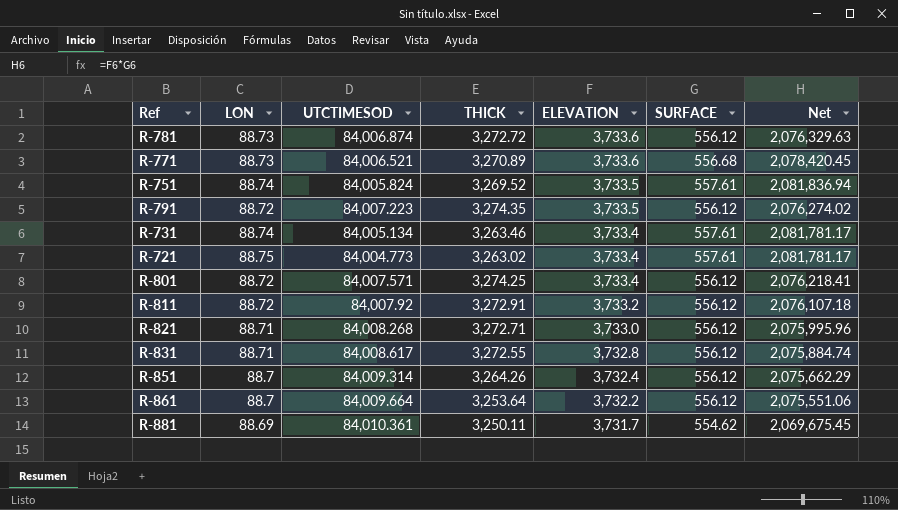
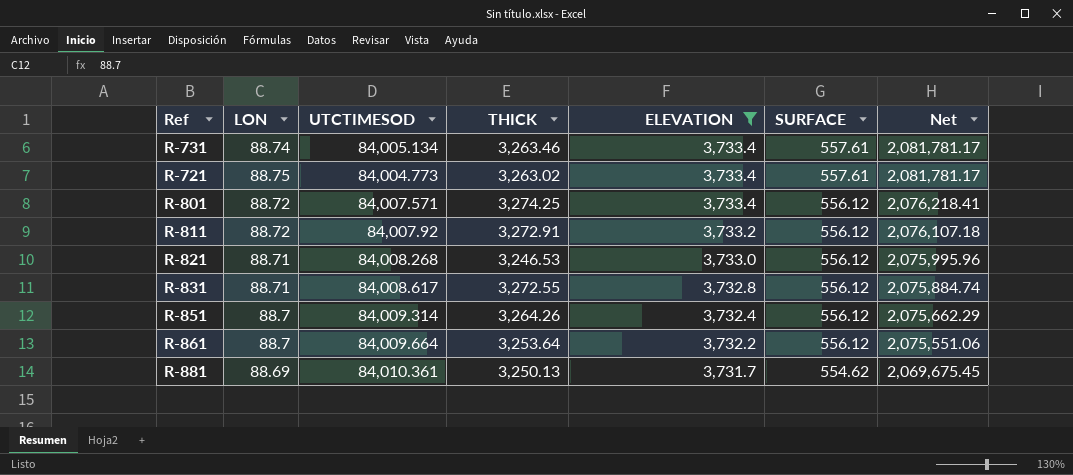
filter: none -> ELEVATION <= 3,733.4
R-821 | THICK: 3,272.71 -> 3,246.53
R-881 | THICK: 3,250.11 -> 3,250.13

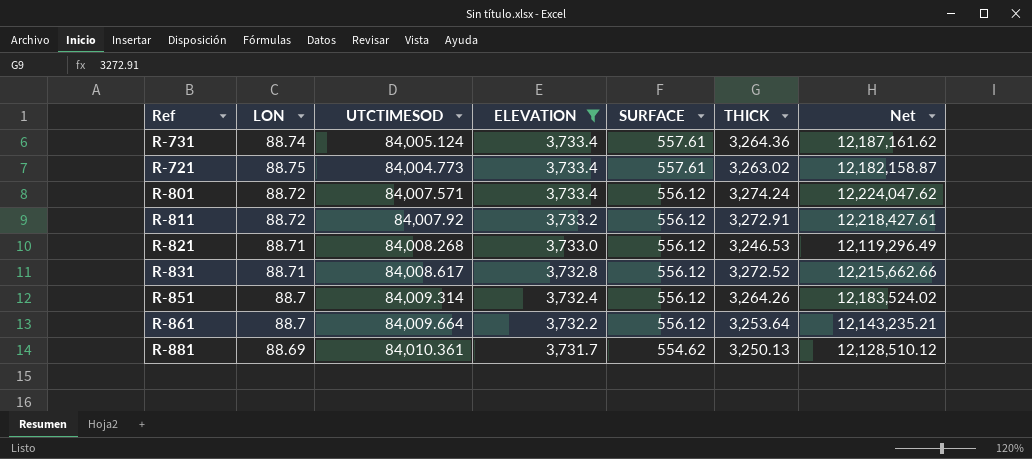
column THICK | position: 4 -> 6
column Net | formula: [ELEVATION] * [SURFACE] -> [ELEVATION] * [THICK]
R-731 | UTCTIMESOD: 84,005.134 -> 84,005.124
R-731 | THICK: 3,263.46 -> 3,264.36
R-801 | THICK: 3,274.25 -> 3,274.24
R-831 | THICK: 3,272.55 -> 3,272.52

